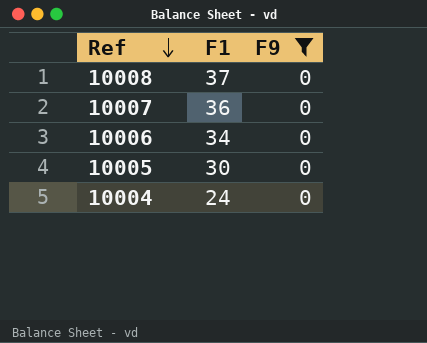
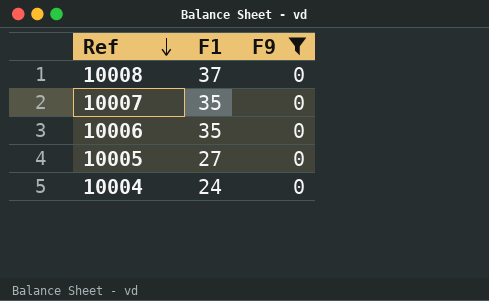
10007 | F1: 36 -> 35
10006 | F1: 34 -> 35
10005 | F1: 30 -> 27

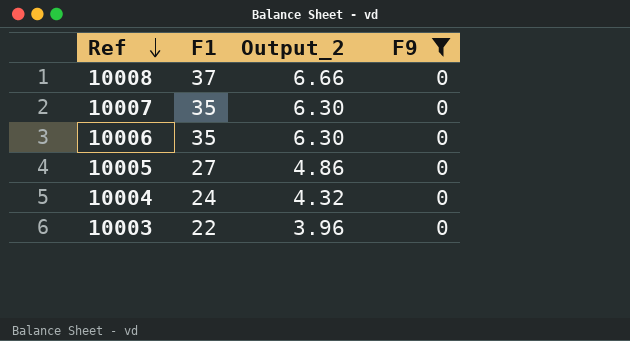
column Output_2 | formula: none -> [F1] * 0.18
row 10003: none -> 22 | 3.96 | 0

